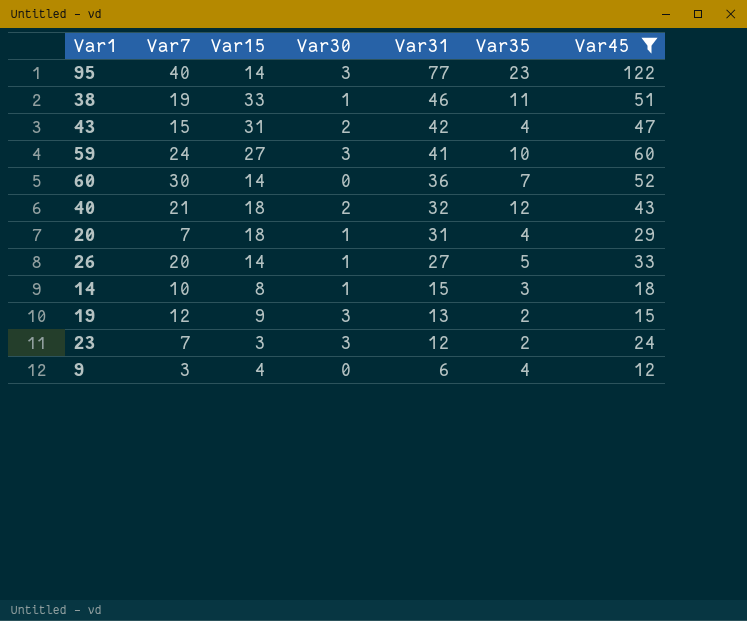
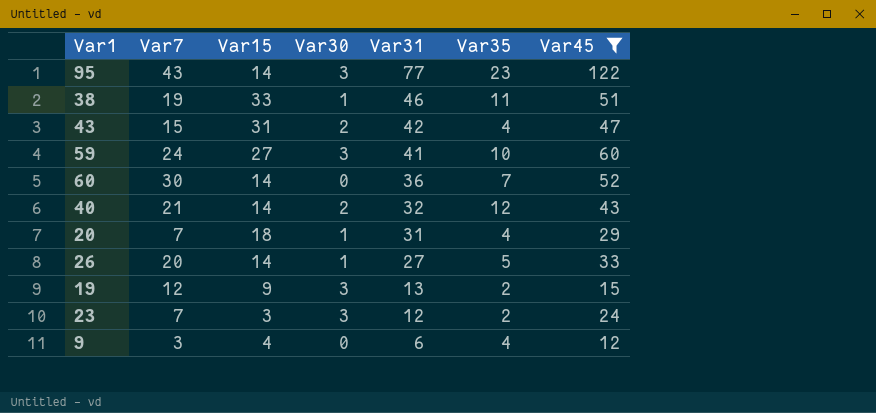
row 14: 10 | 8 | 1 | 15 | 3 | 18 -> none
95 | Var7: 40 -> 43
40 | Var15: 18 -> 14

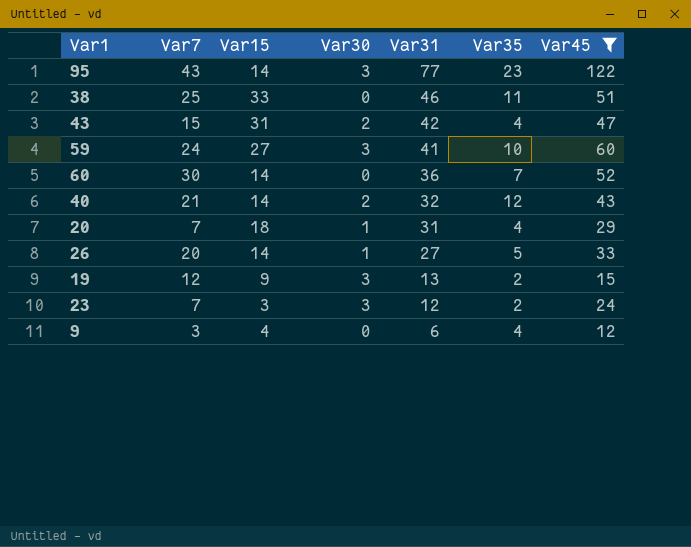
38 | Var7: 19 -> 25
38 | Var30: 1 -> 0

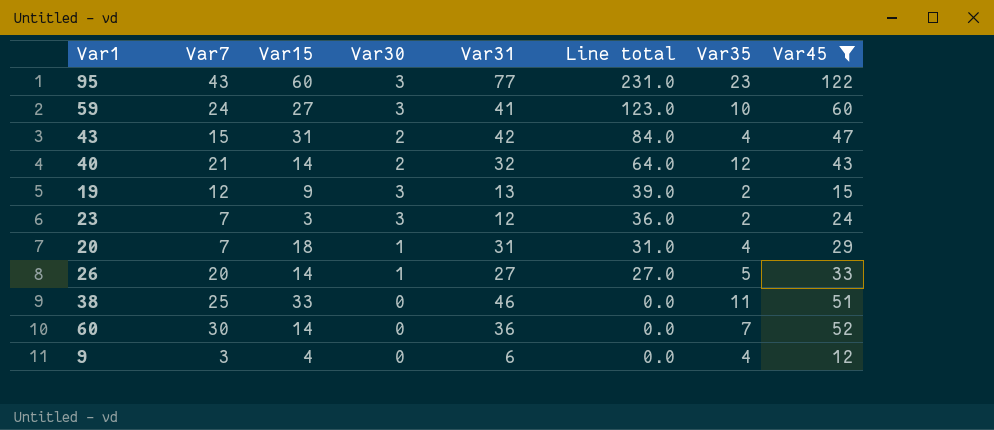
row order: Var31 descending -> Line total descending
column Line total | formula: none -> [Var30] * [Var31]
95 | Var15: 14 -> 60

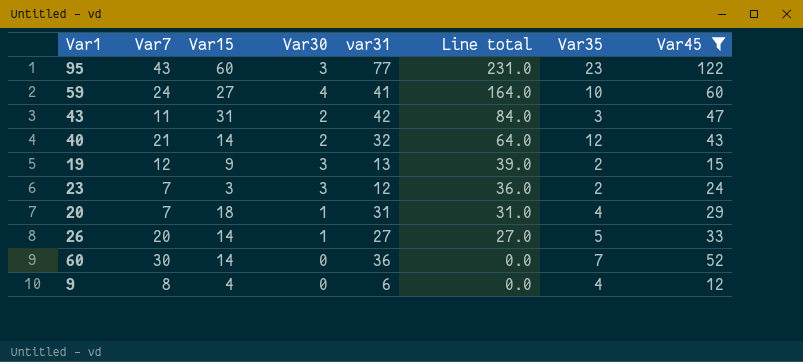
column name: Var31 -> var31
row 38: 25 | 33 | 0 | 46 | 0.0 | 11 | 51 -> none
59 | Var30: 3 -> 4
59 | Line total: 123.0 -> 164.0
43 | Var7: 15 -> 11
43 | Var35: 4 -> 3
9 | Var7: 3 -> 8

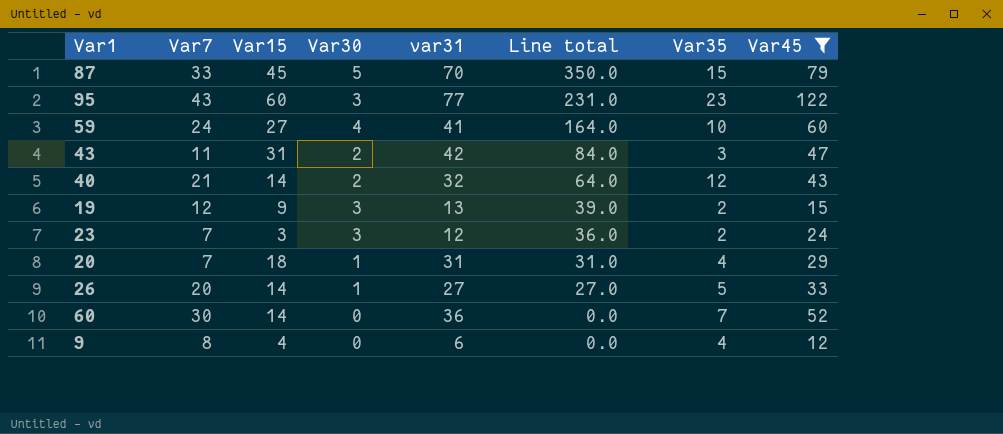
row 87: none -> 33 | 45 | 5 | 70 | 350.0 | 15 | 79

